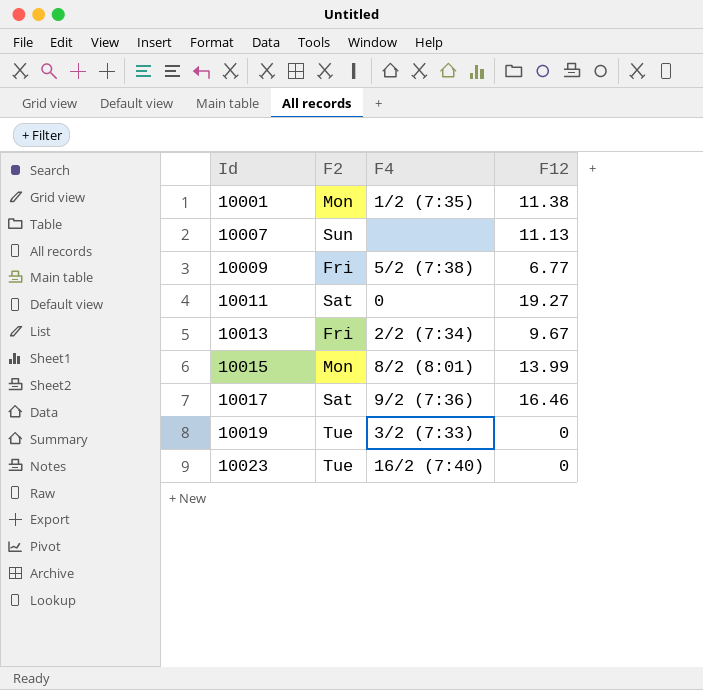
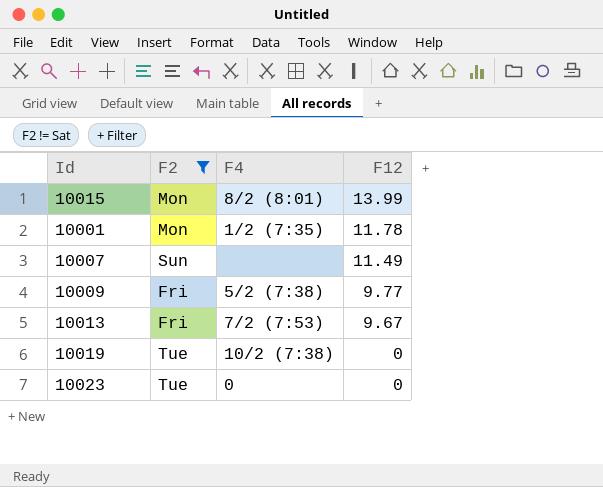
filter: none -> F2 != Sat
row order: Id ascending -> F12 descending
10001 | F12: 11.38 -> 11.78
10007 | F12: 11.13 -> 11.49
10009 | F12: 6.77 -> 9.77
10013 | F4: 2/2 (7:34) -> 7/2 (7:53)
10019 | F4: 3/2 (7:33) -> 10/2 (7:38)
10023 | F4: 16/2 (7:40) -> 0

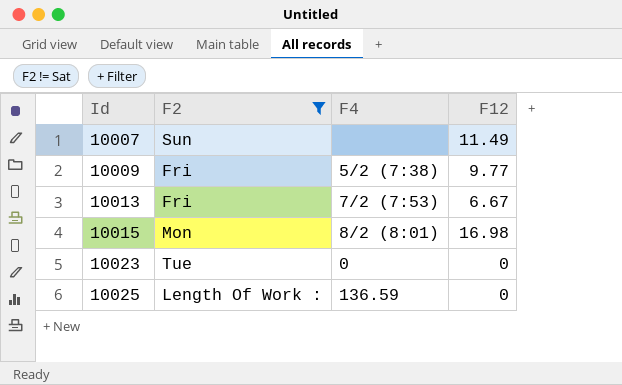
row order: F12 descending -> Id ascending
row 10001: Mon | 1/2 (7:35) | 11.78 -> none
row 10019: Tue | 10/2 (7:38) | 0 -> none
10013 | F12: 9.67 -> 6.67
10015 | F12: 13.99 -> 16.98
row 10025: none -> Length Of Work : | 136.59 | 0

